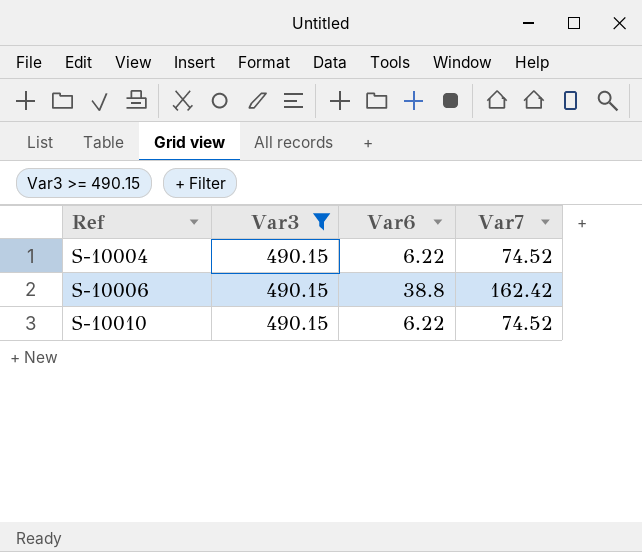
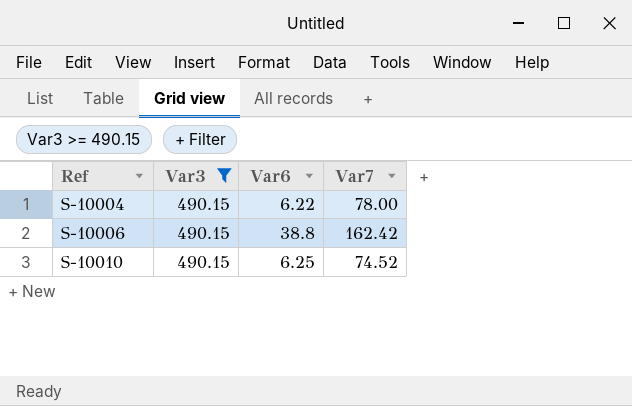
S-10004 | Var7: 74.52 -> 78.00
S-10010 | Var6: 6.22 -> 6.25

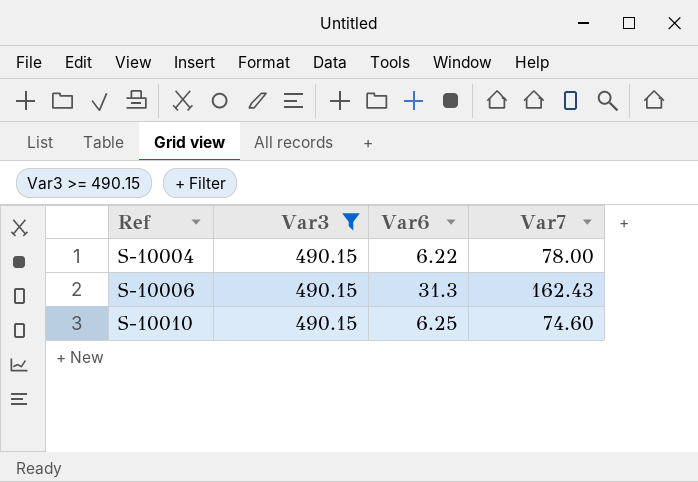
S-10006 | Var6: 38.8 -> 31.3
S-10006 | Var7: 162.42 -> 162.43
S-10010 | Var7: 74.52 -> 74.60

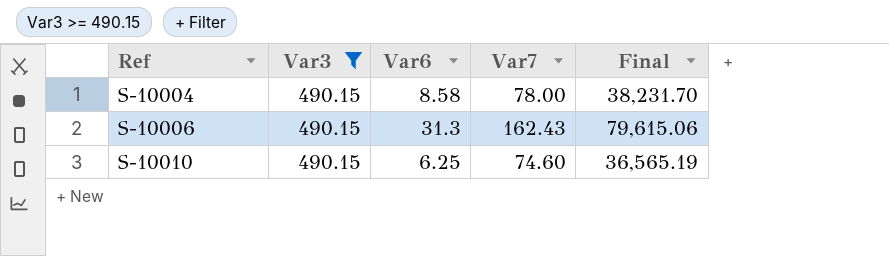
column Final | formula: none -> [Var3] * [Var7]
S-10004 | Var6: 6.22 -> 8.58

